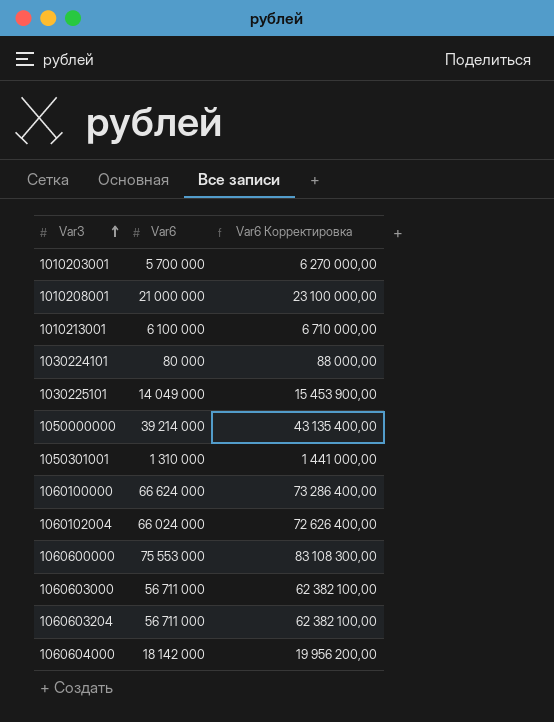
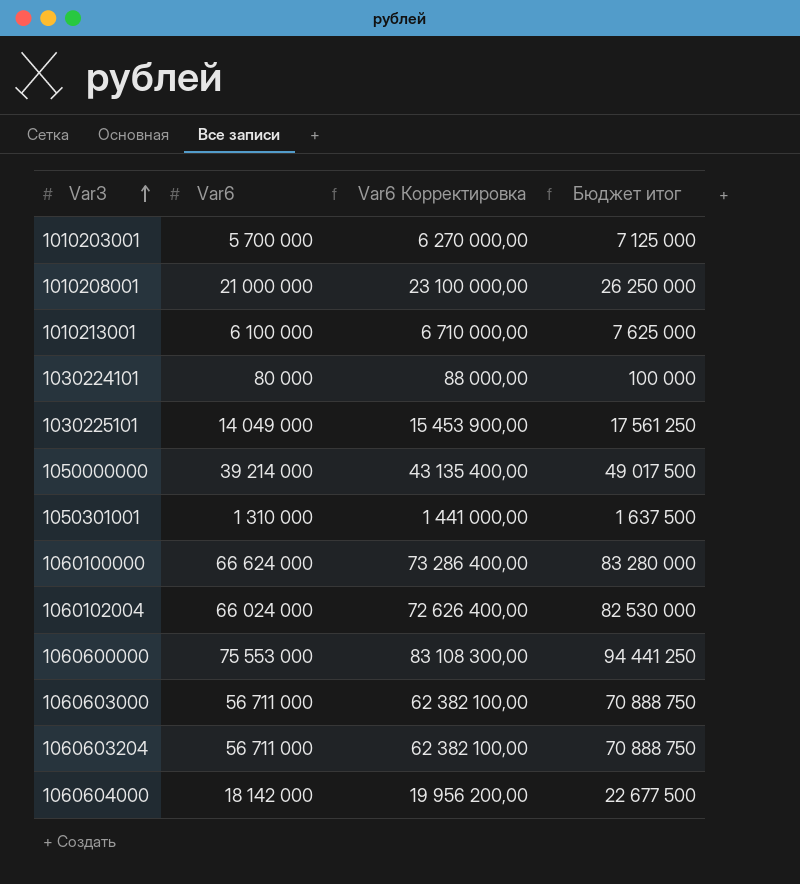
column Бюджет итог | formula: none -> [Var6] * 1,25

